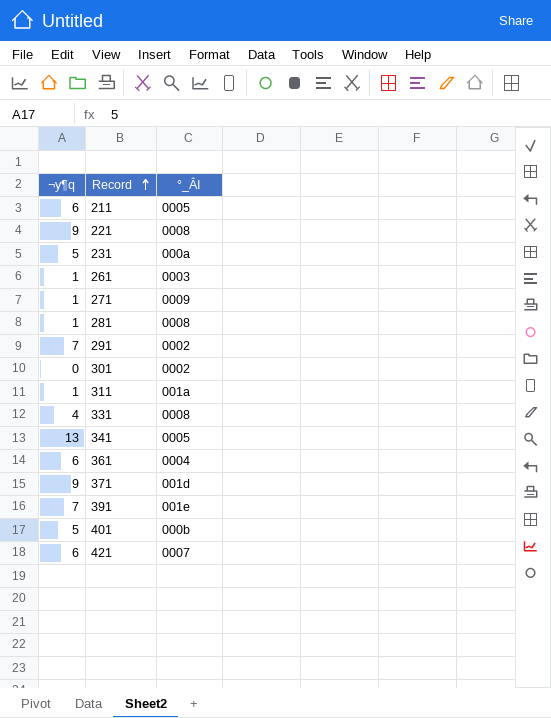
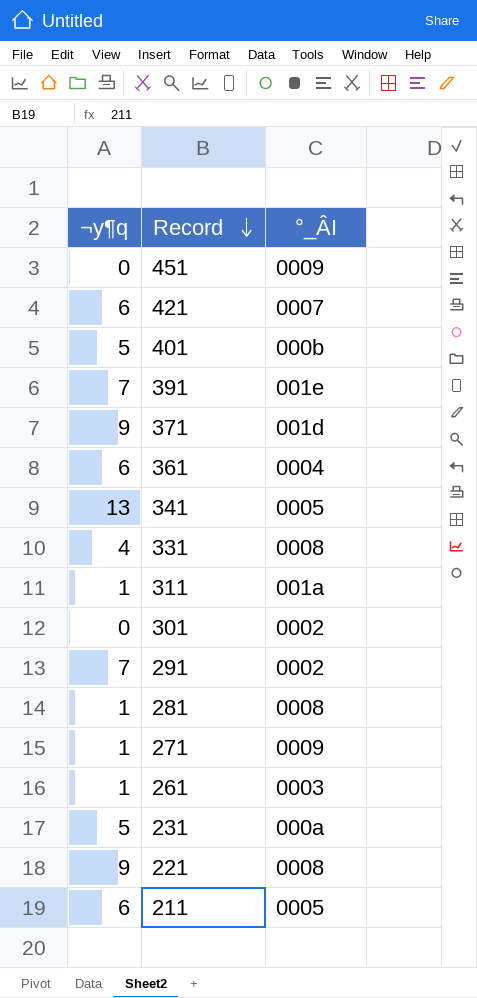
row order: Record ascending -> Record descending
row 451: none -> 0 | 0009

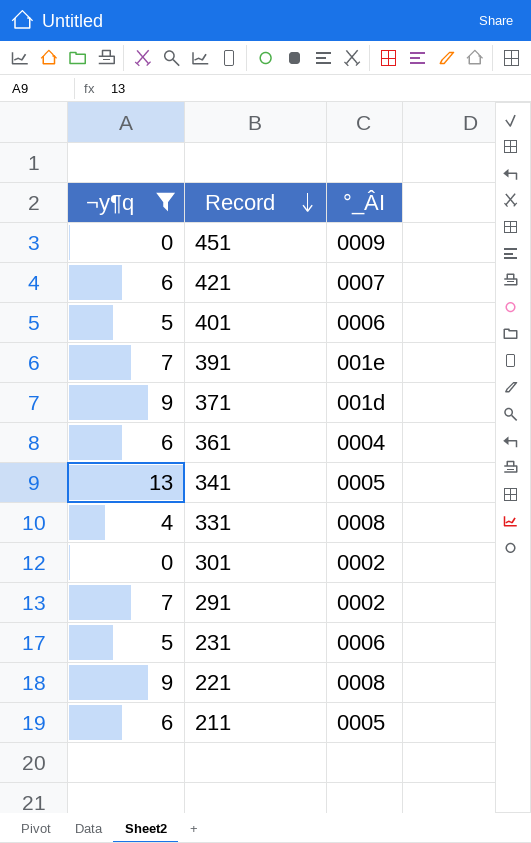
filter: none -> ¬y¶q != 1
401 | °_ÂI: 000b -> 0006
231 | °_ÂI: 000a -> 0006

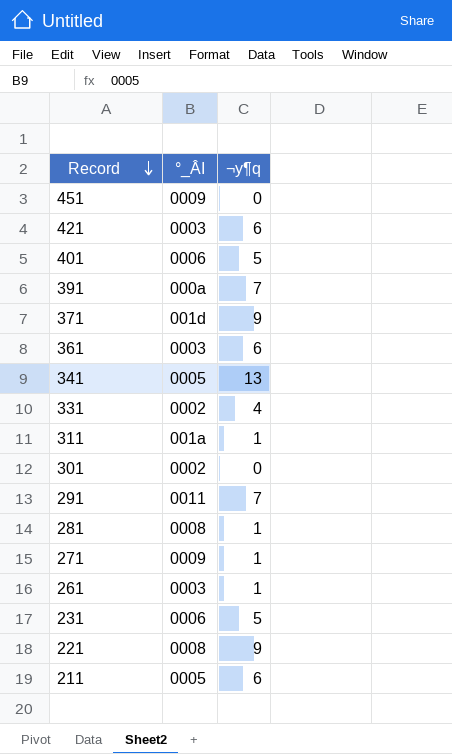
filter: ¬y¶q != 1 -> none
column ¬y¶q | position: 1 -> 3
421 | °_ÂI: 0007 -> 0003
391 | °_ÂI: 001e -> 000a
361 | °_ÂI: 0004 -> 0003
331 | °_ÂI: 0008 -> 0002
291 | °_ÂI: 0002 -> 0011

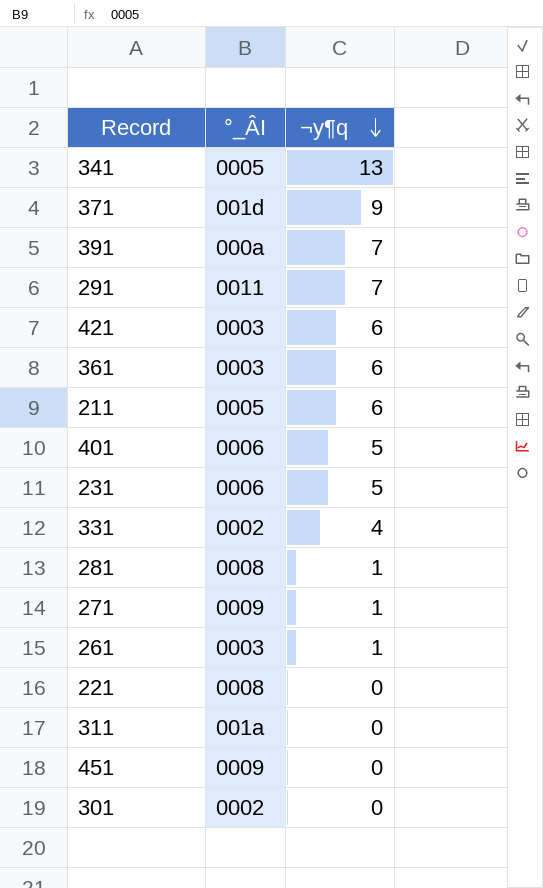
row order: Record descending -> ¬y¶q descending
221 | ¬y¶q: 9 -> 0
311 | ¬y¶q: 1 -> 0

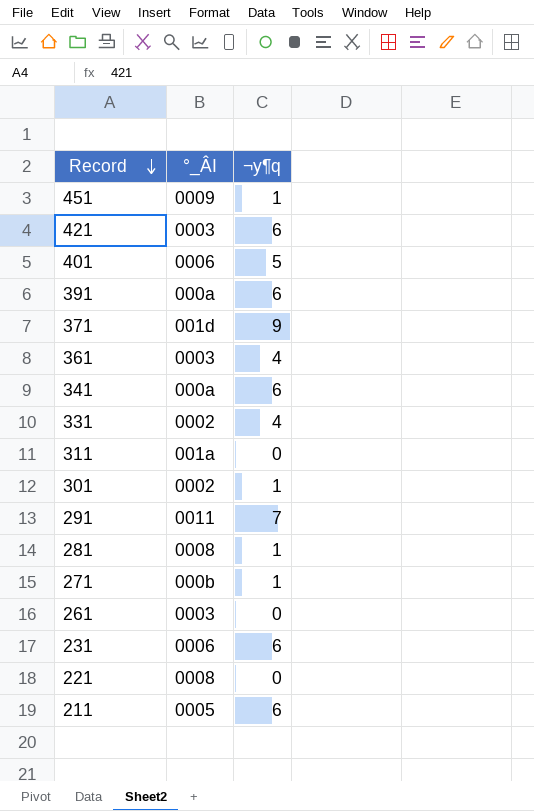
row order: ¬y¶q descending -> Record descending
451 | ¬y¶q: 0 -> 1
391 | ¬y¶q: 7 -> 6
361 | ¬y¶q: 6 -> 4
341 | °_ÂI: 0005 -> 000a
341 | ¬y¶q: 13 -> 6
301 | ¬y¶q: 0 -> 1
271 | °_ÂI: 0009 -> 000b
261 | ¬y¶q: 1 -> 0
231 | ¬y¶q: 5 -> 6

